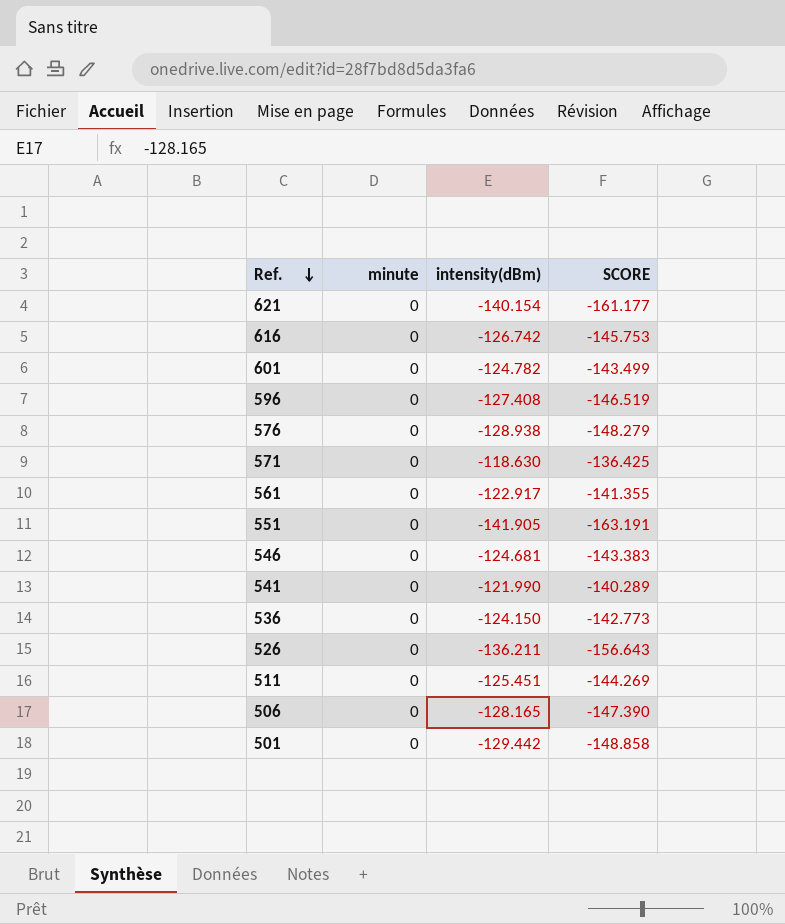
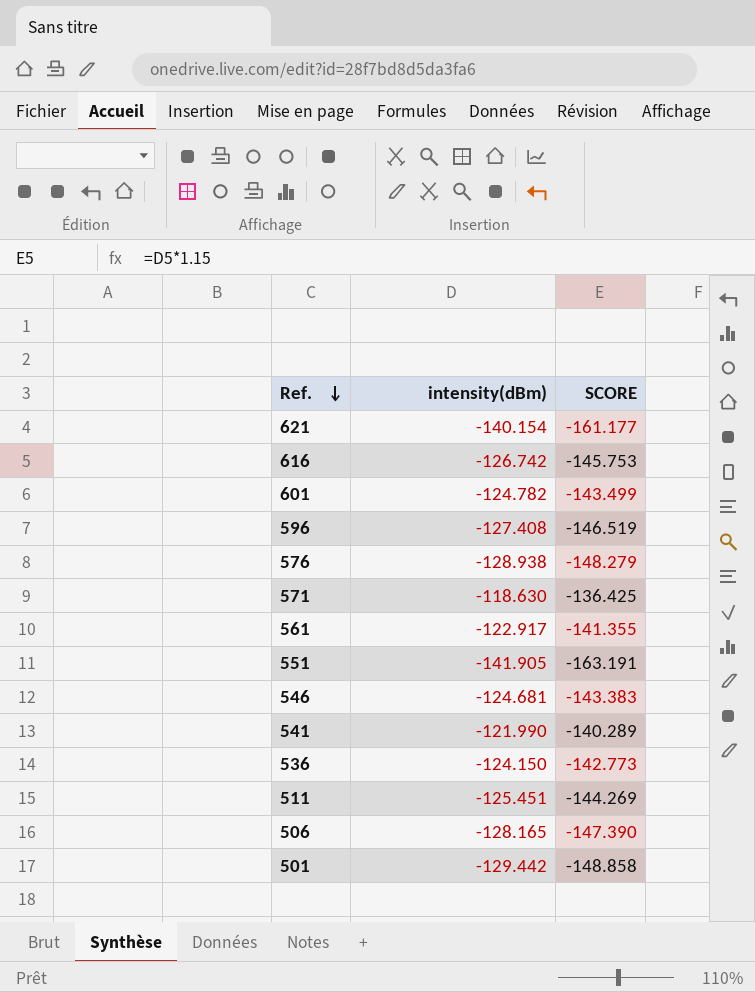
column minute | position: 2 -> none
row 526: 0 | -136.211 | -156.643 -> none

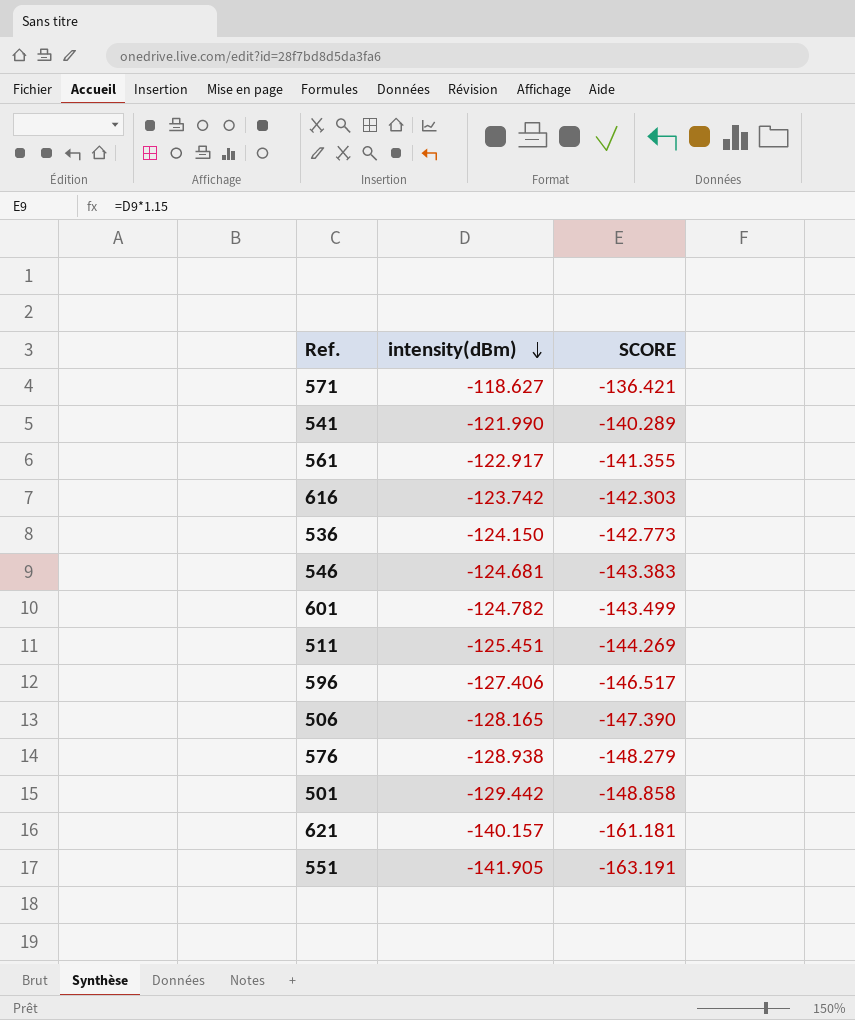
row order: Ref. descending -> intensity(dBm) descending
571 | intensity(dBm): -118.630 -> -118.627
571 | SCORE: -136.425 -> -136.421
616 | intensity(dBm): -126.742 -> -123.742
616 | SCORE: -145.753 -> -142.303
596 | intensity(dBm): -127.408 -> -127.406
596 | SCORE: -146.519 -> -146.517
621 | intensity(dBm): -140.154 -> -140.157
621 | SCORE: -161.177 -> -161.181

